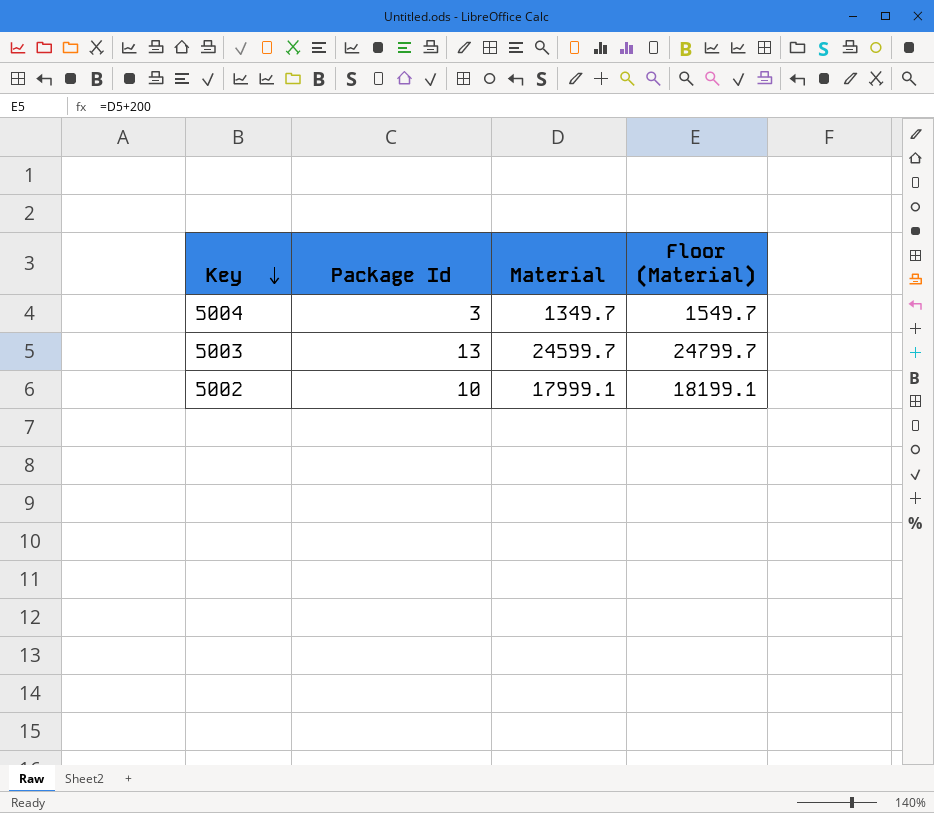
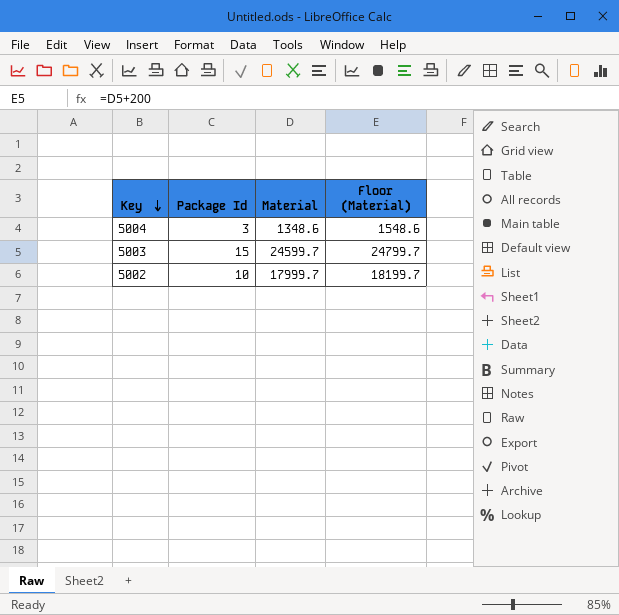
5004 | Material: 1349.7 -> 1348.6
5004 | Floor (Material): 1549.7 -> 1548.6
5003 | Package Id: 13 -> 15
5002 | Material: 17999.1 -> 17999.7
5002 | Floor (Material): 18199.1 -> 18199.7

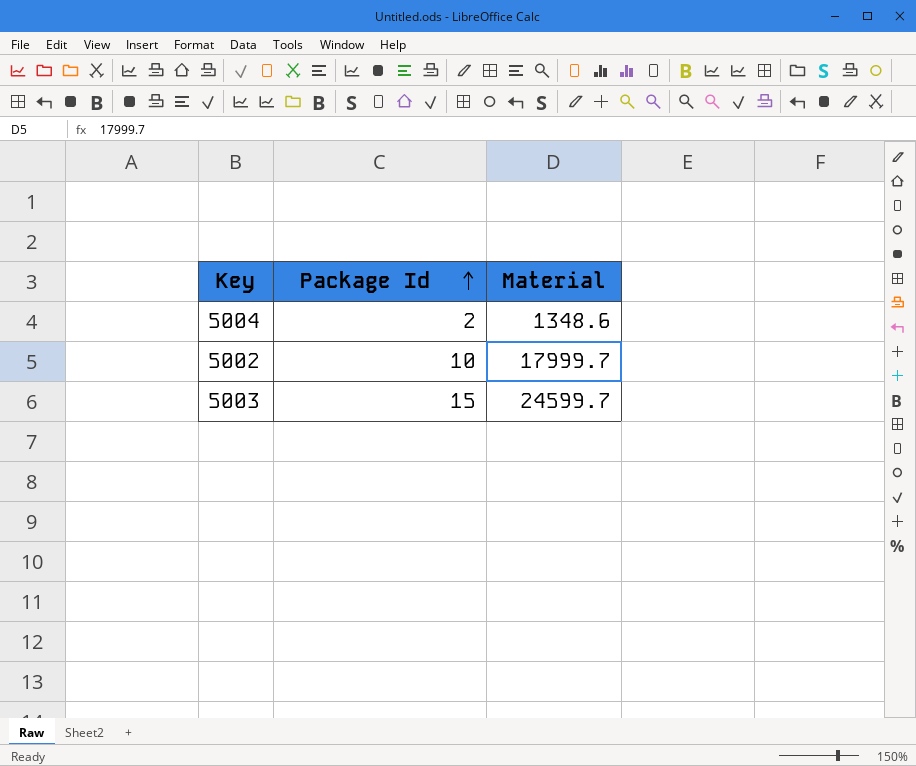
row order: Key descending -> Package Id ascending
column Floor (Material) | formula: [Material] + 200 -> none
5004 | Package Id: 3 -> 2

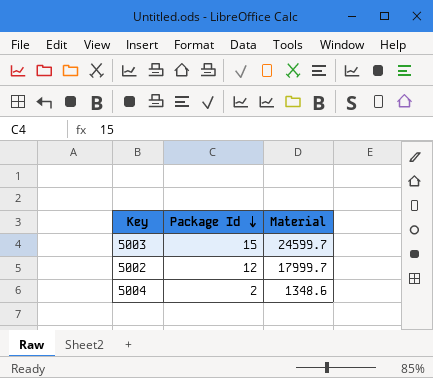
row order: Package Id ascending -> Package Id descending
5002 | Package Id: 10 -> 12

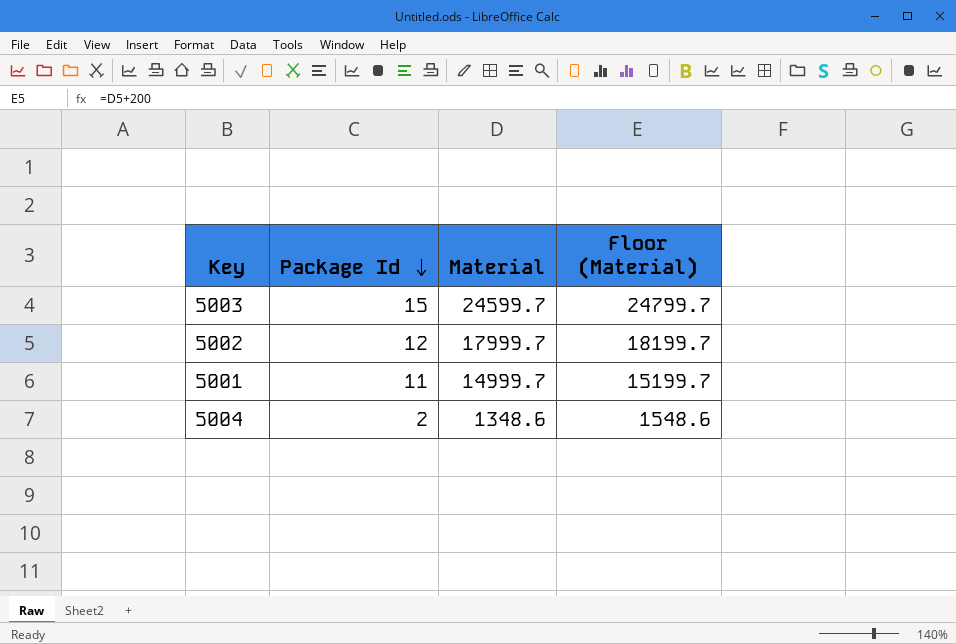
column Floor (Material) | formula: none -> [Material] + 200
row 5001: none -> 11 | 14999.7 | 15199.7

